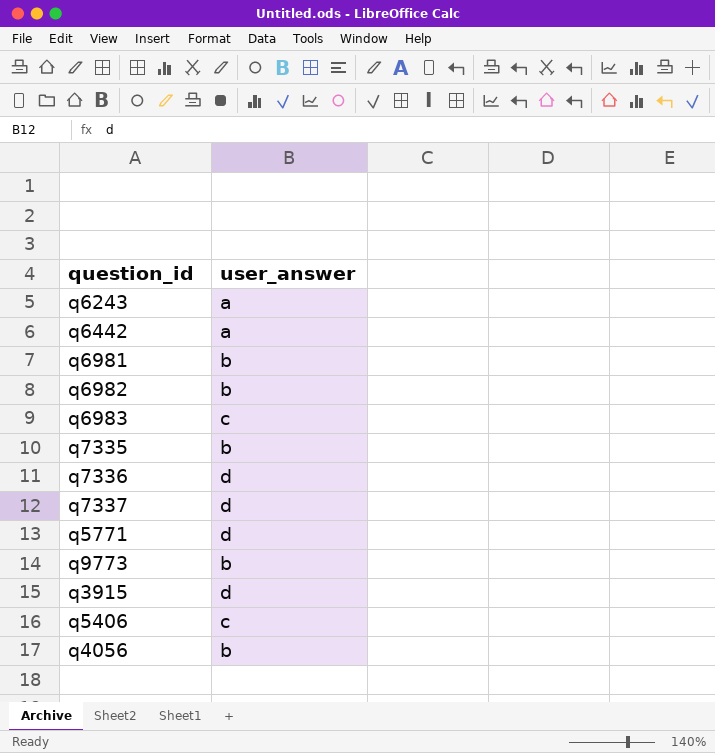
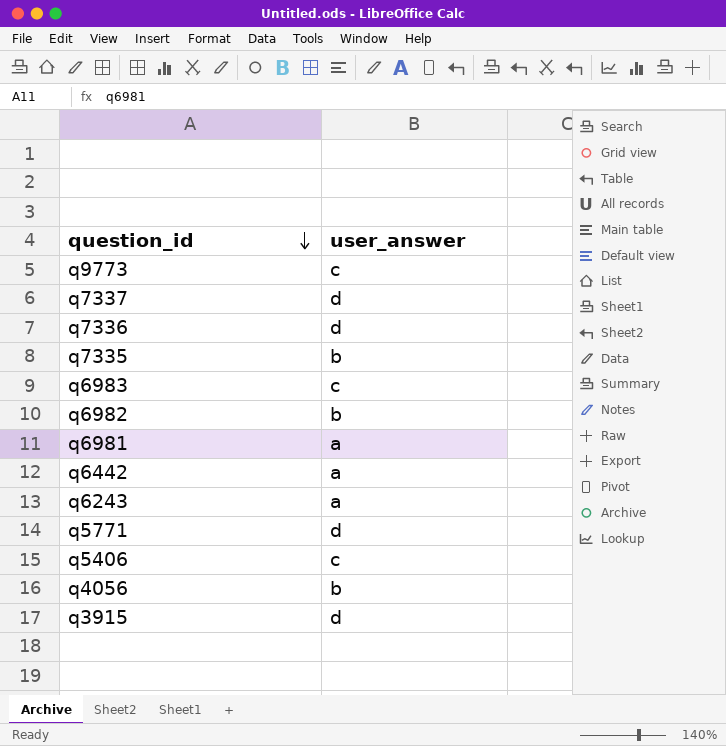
row order: none -> question_id descending
q9773 | user_answer: b -> c
q6981 | user_answer: b -> a

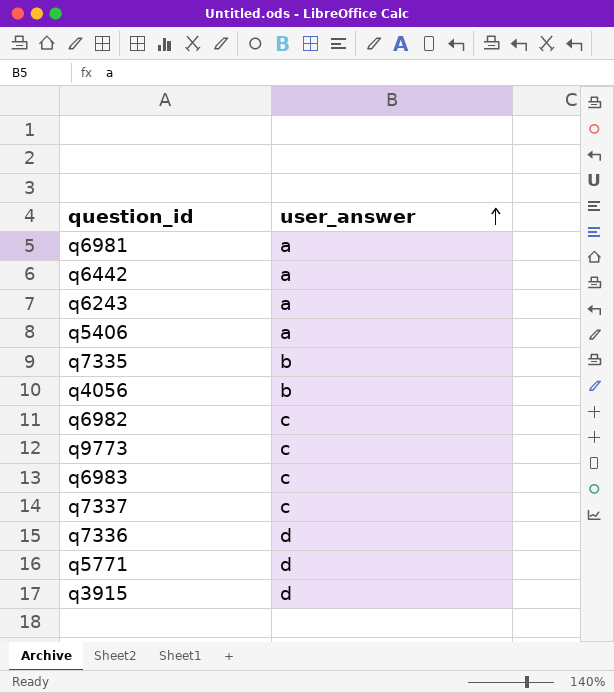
row order: question_id descending -> user_answer ascending
q5406 | user_answer: c -> a
q6982 | user_answer: b -> c
q7337 | user_answer: d -> c

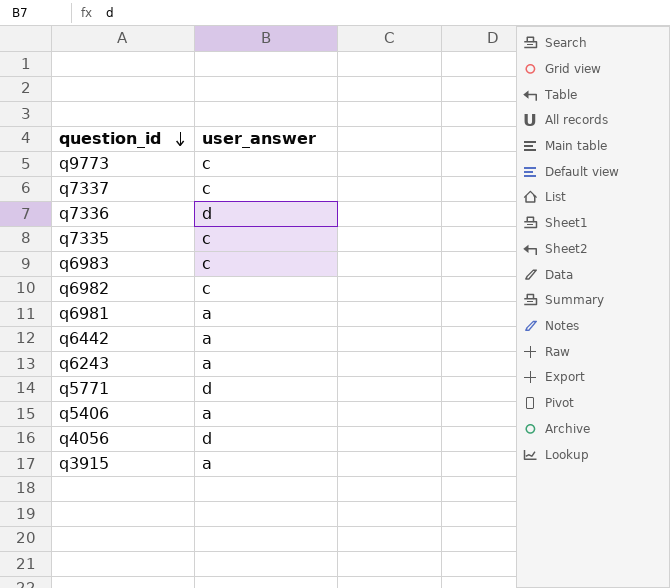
row order: user_answer ascending -> question_id descending
q7335 | user_answer: b -> c
q4056 | user_answer: b -> d
q3915 | user_answer: d -> a

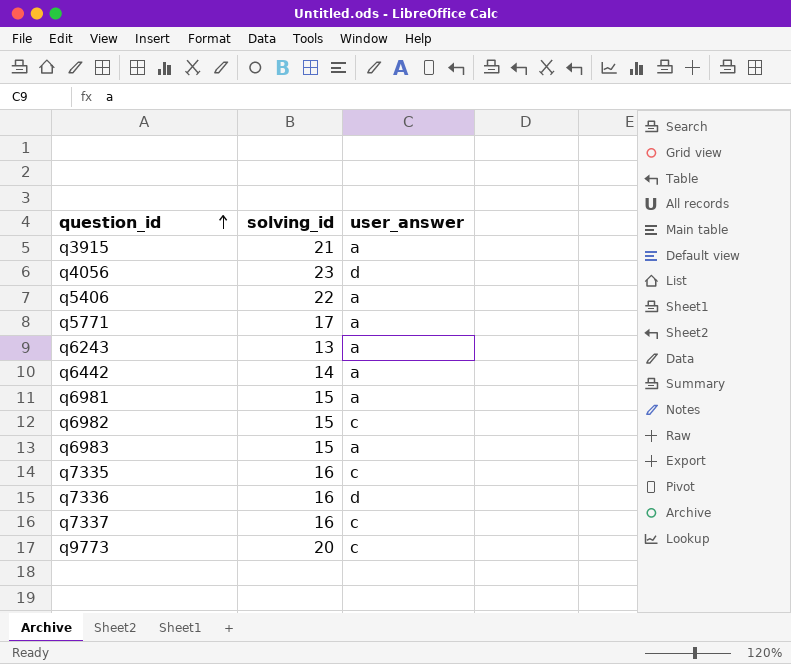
row order: question_id descending -> question_id ascending
column solving_id | position: none -> 2
q5771 | user_answer: d -> a
q6983 | user_answer: c -> a

